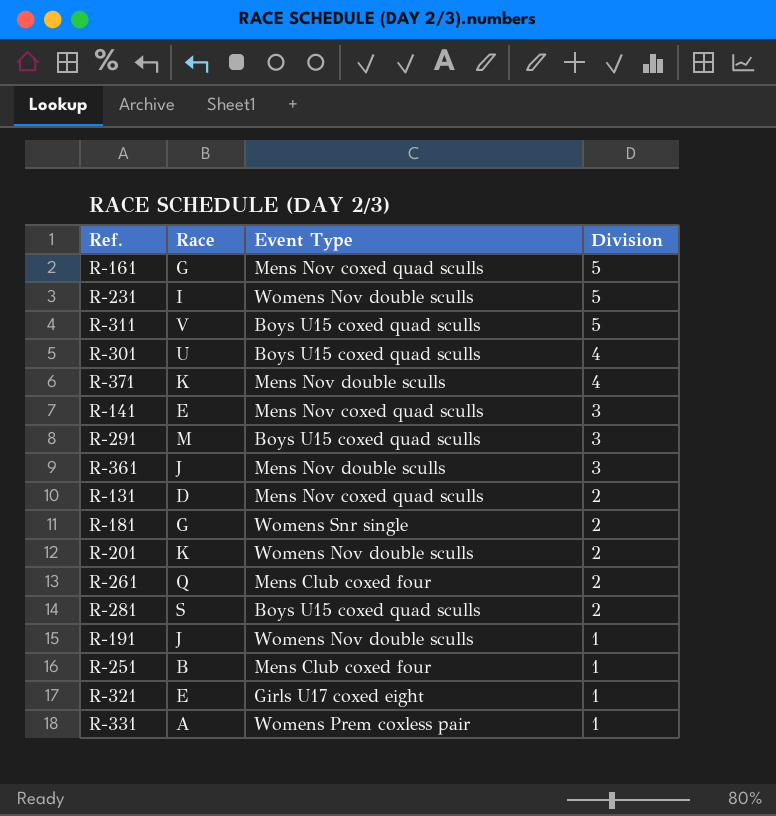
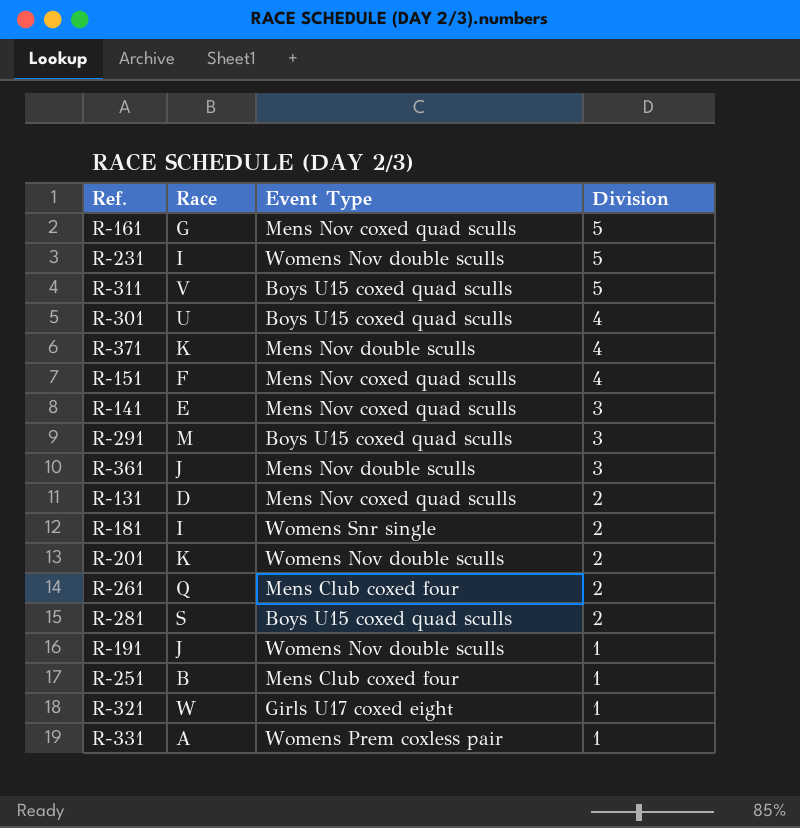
row R-151: none -> F | Mens Nov coxed quad sculls | 4
R-181 | Race: G -> I
R-321 | Race: E -> W

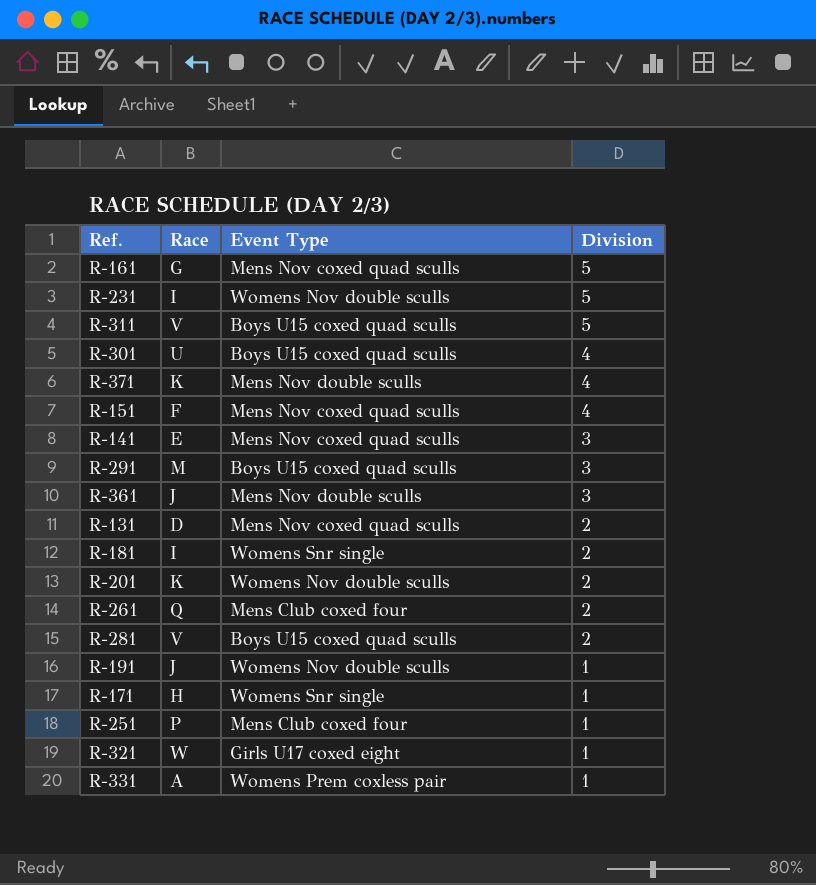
R-281 | Race: S -> V
row R-171: none -> H | Womens Snr single | 1
R-251 | Race: B -> P

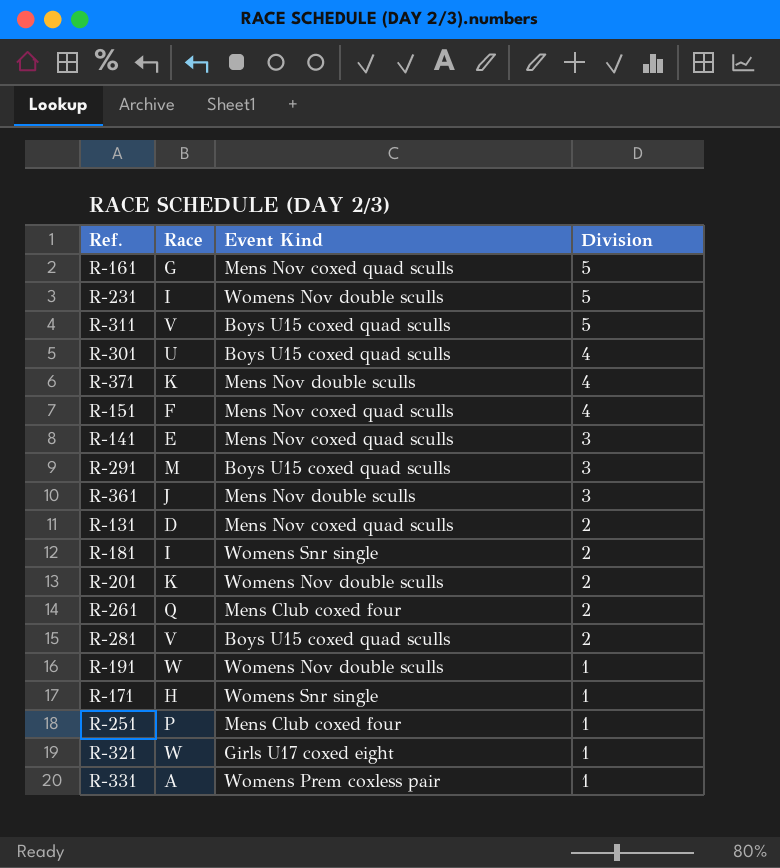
column name: Event Type -> Event Kind
R-191 | Race: J -> W

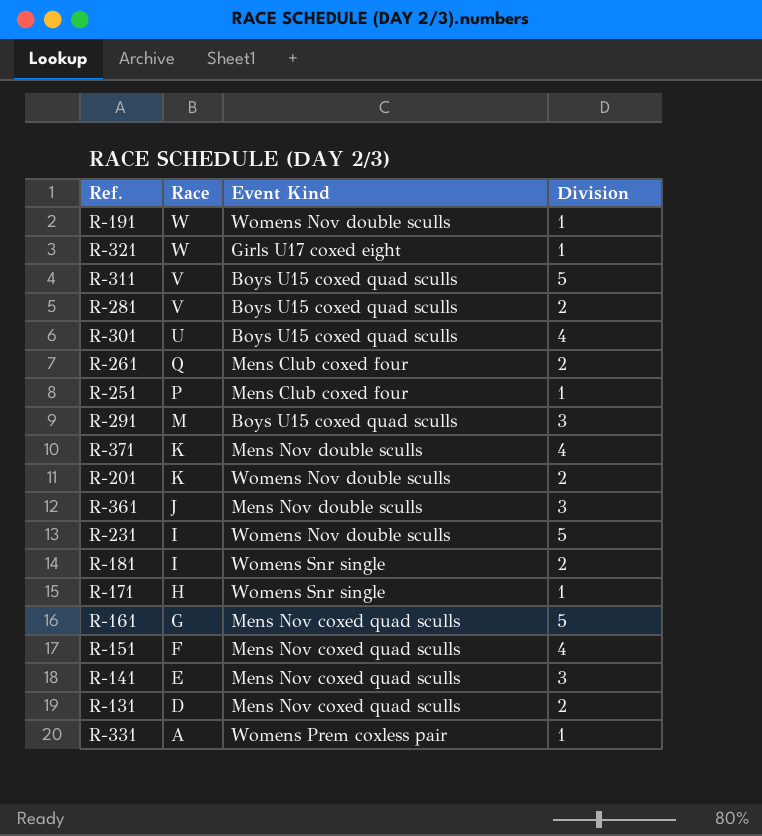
row order: Division descending -> Race descending

